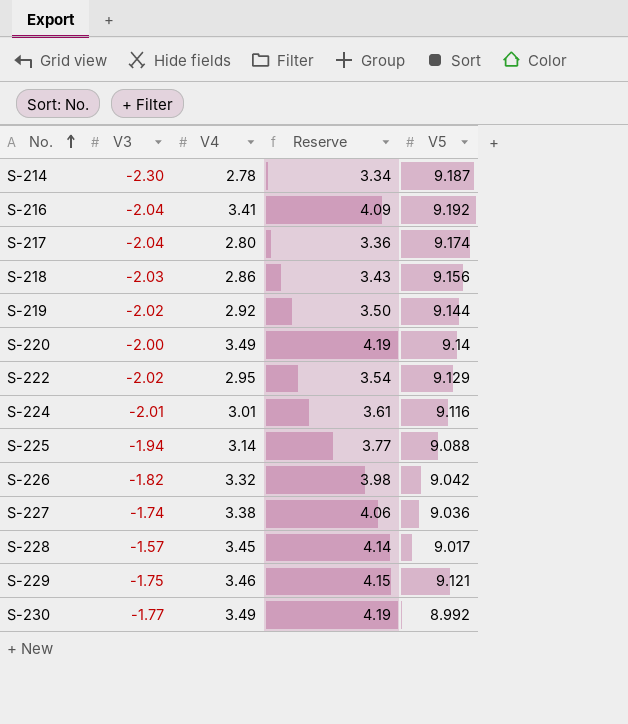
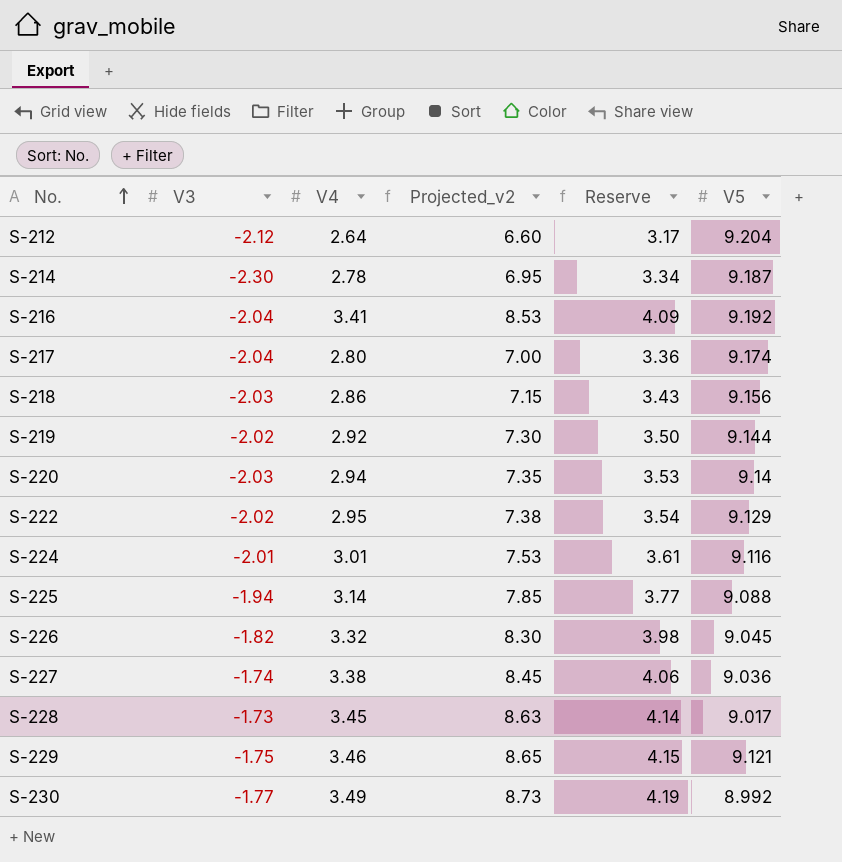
column Projected_v2 | formula: none -> [V4] * 2.5
row S-212: none -> -2.12 | 2.64 | 6.60 | 3.17 | 9.204
S-220 | V3: -2.00 -> -2.03
S-220 | V4: 3.49 -> 2.94
S-220 | Reserve: 4.19 -> 3.53
S-226 | V5: 9.042 -> 9.045
S-228 | V3: -1.57 -> -1.73

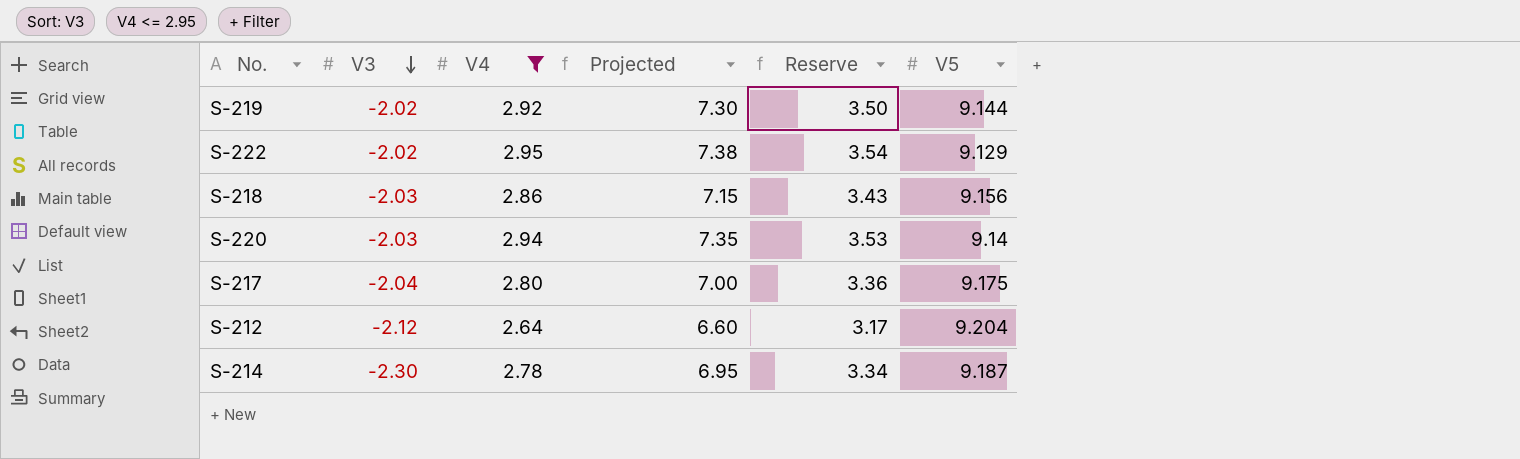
filter: none -> V4 <= 2.95
row order: No. ascending -> V3 descending
column name: Projected_v2 -> Projected
S-217 | V5: 9.174 -> 9.175

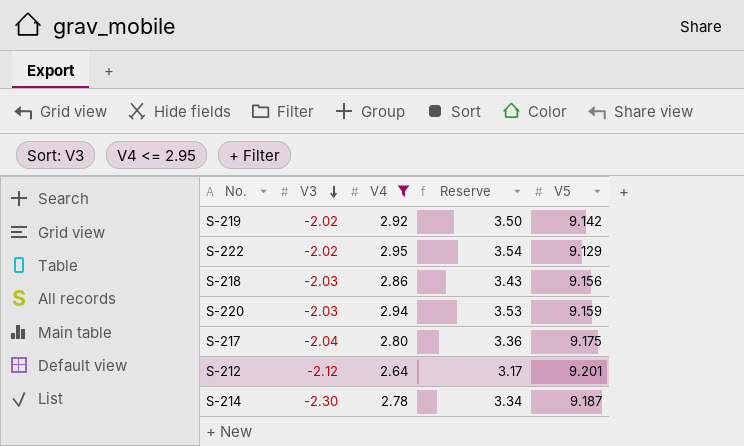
column Projected | formula: [V4] * 2.5 -> none
S-219 | V5: 9.144 -> 9.142
S-220 | V5: 9.14 -> 9.159
S-212 | V5: 9.204 -> 9.201

